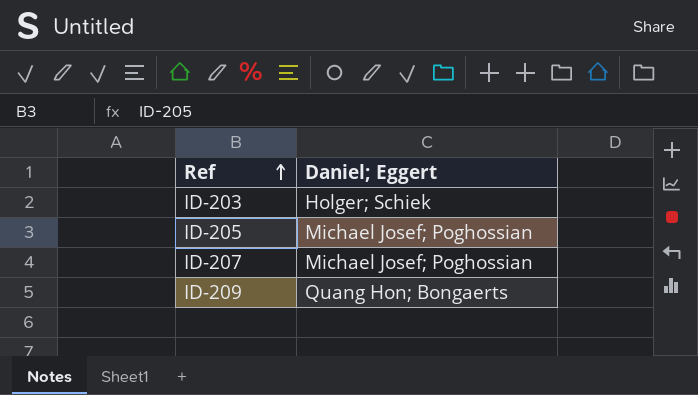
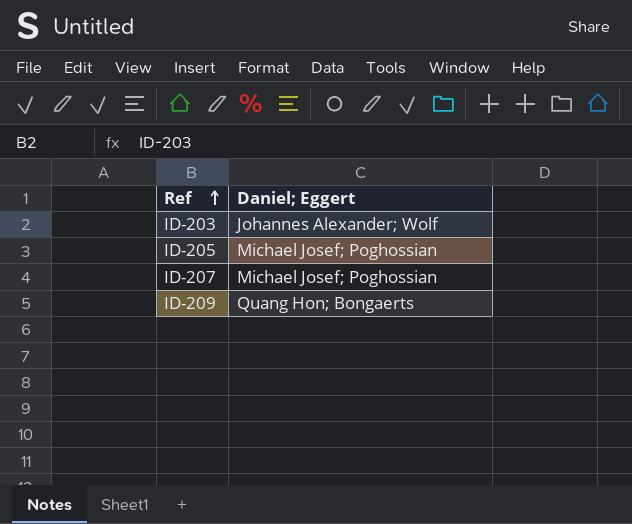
ID-203 | Daniel; Eggert: Holger; Schiek -> Johannes Alexander; Wolf

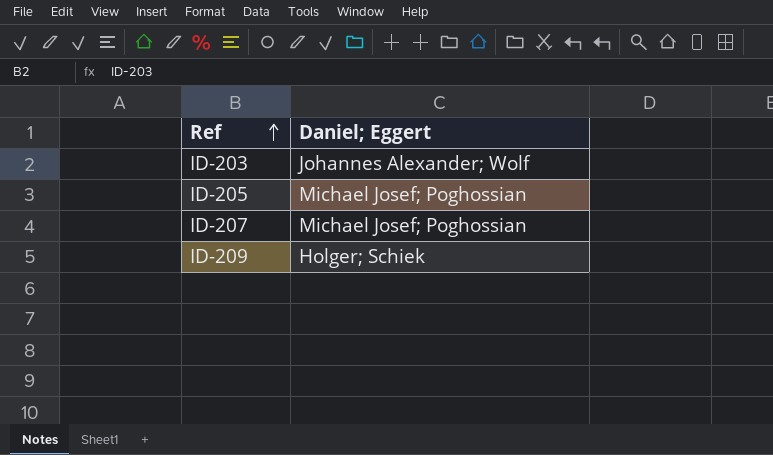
ID-209 | Daniel; Eggert: Quang Hon; Bongaerts -> Holger; Schiek

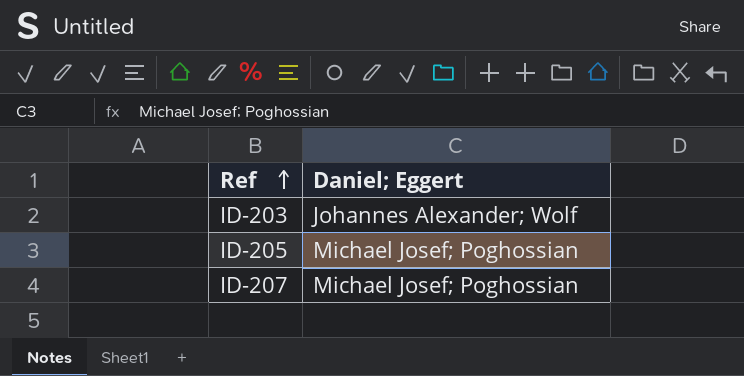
row ID-209: Holger; Schiek -> none

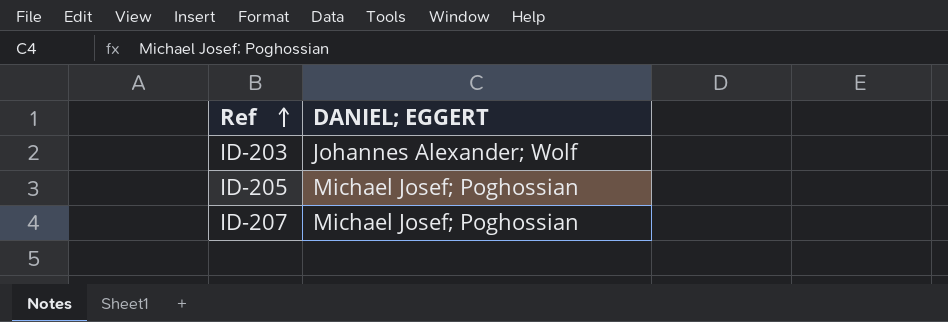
column name: Daniel; Eggert -> DANIEL; EGGERT

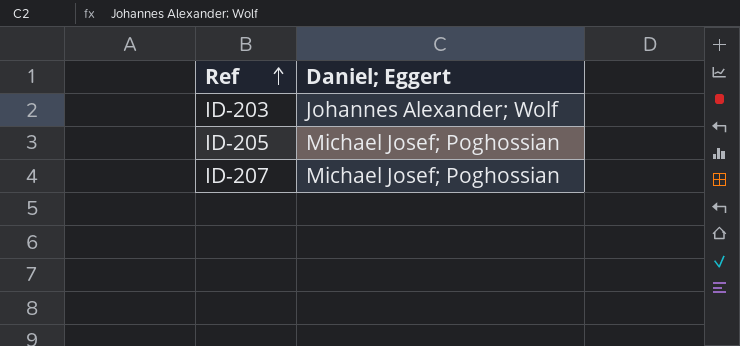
column name: DANIEL; EGGERT -> Daniel; Eggert

